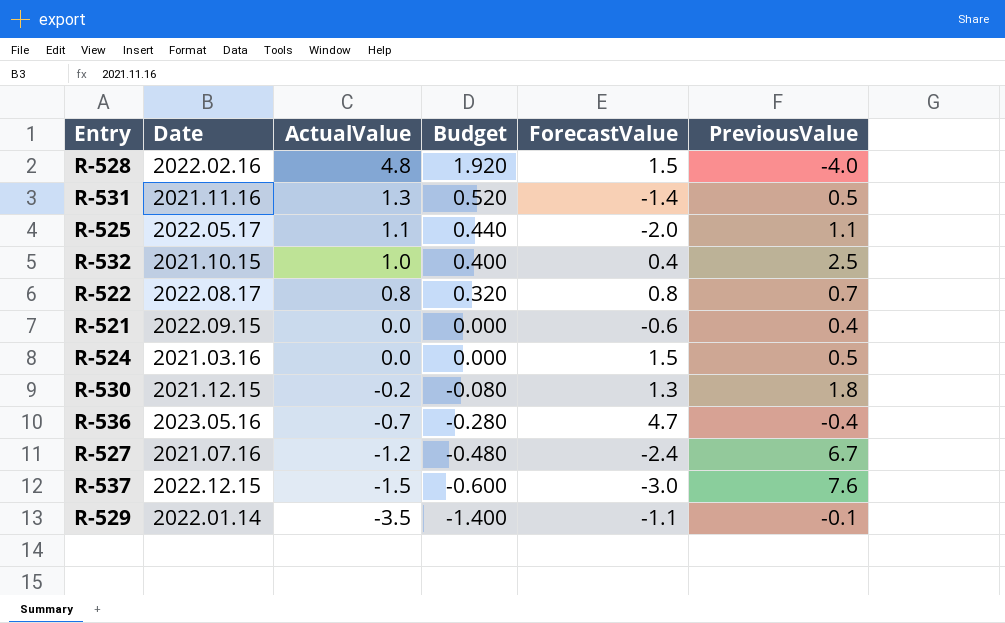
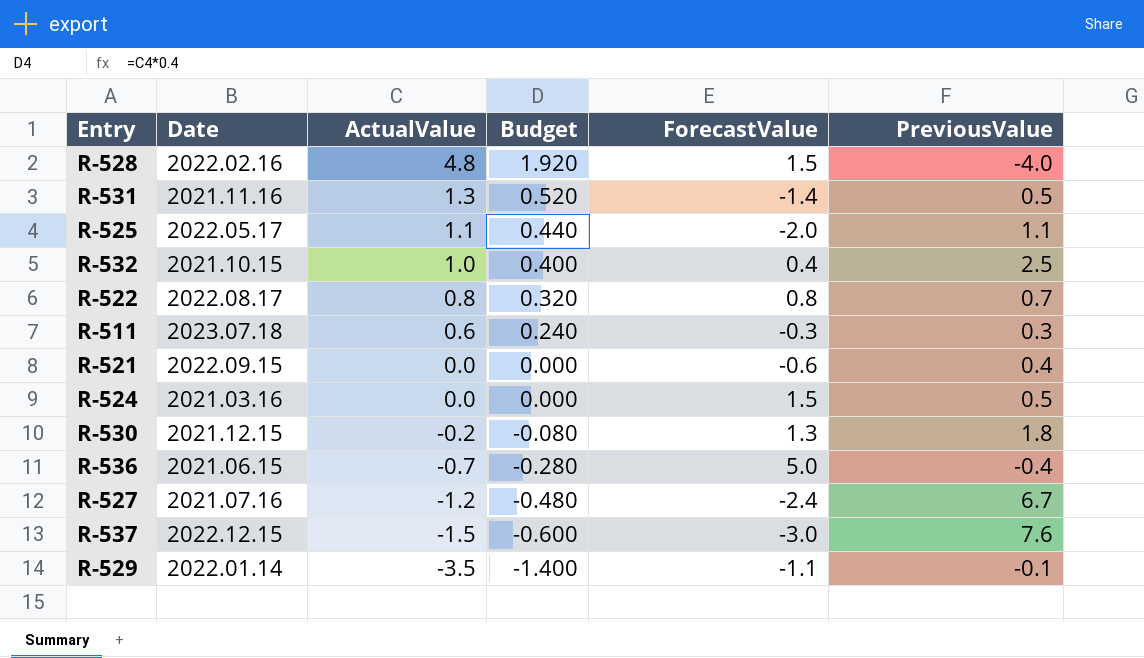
row R-511: none -> 2023.07.18 | 0.6 | 0.240 | -0.3 | 0.3
R-536 | Date: 2023.05.16 -> 2021.06.15
R-536 | ForecastValue: 4.7 -> 5.0

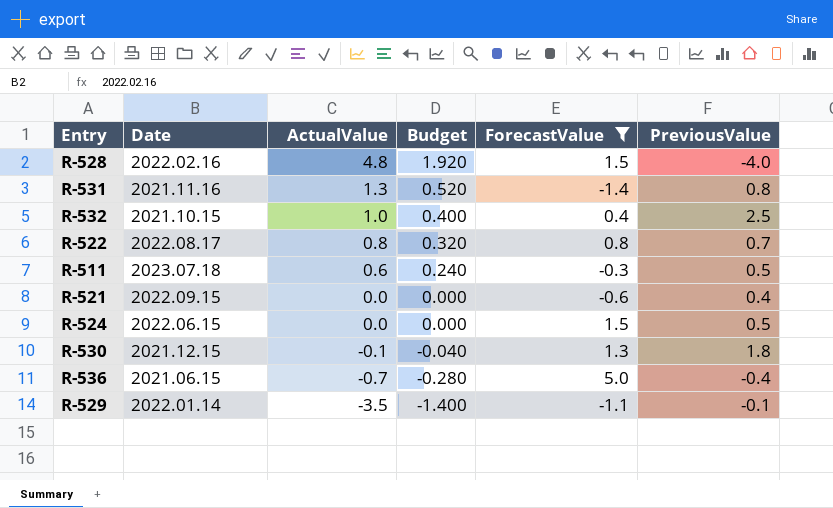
filter: none -> ForecastValue >= -1.4
R-531 | PreviousValue: 0.5 -> 0.8
R-511 | PreviousValue: 0.3 -> 0.5
R-524 | Date: 2021.03.16 -> 2022.06.15
R-530 | ActualValue: -0.2 -> -0.1
R-530 | Budget: -0.080 -> -0.040

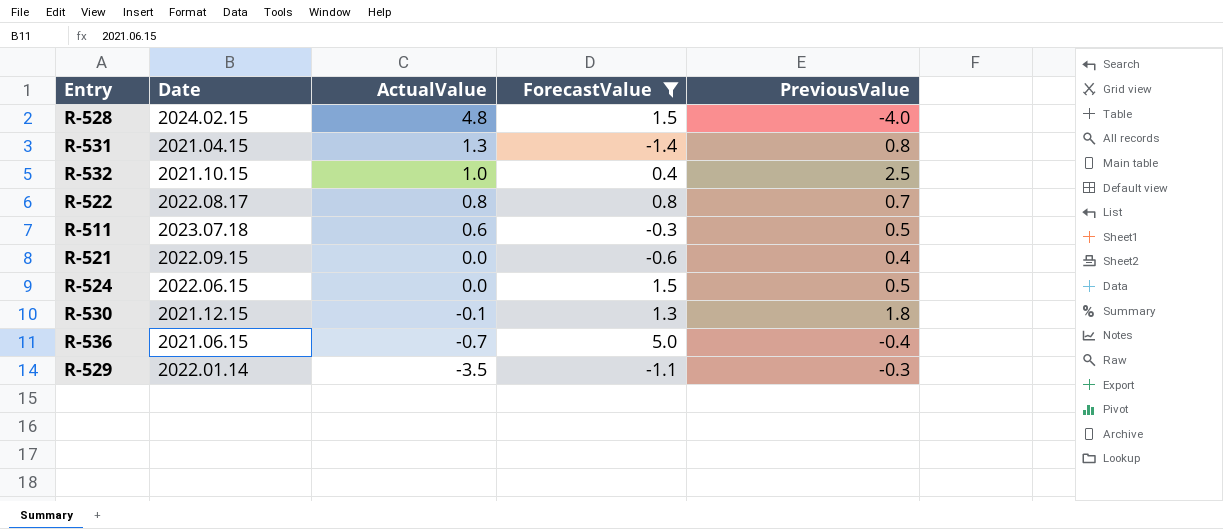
column Budget | formula: [ActualValue] * 0.4 -> none
R-528 | Date: 2022.02.16 -> 2024.02.15
R-531 | Date: 2021.11.16 -> 2021.04.15
R-529 | PreviousValue: -0.1 -> -0.3

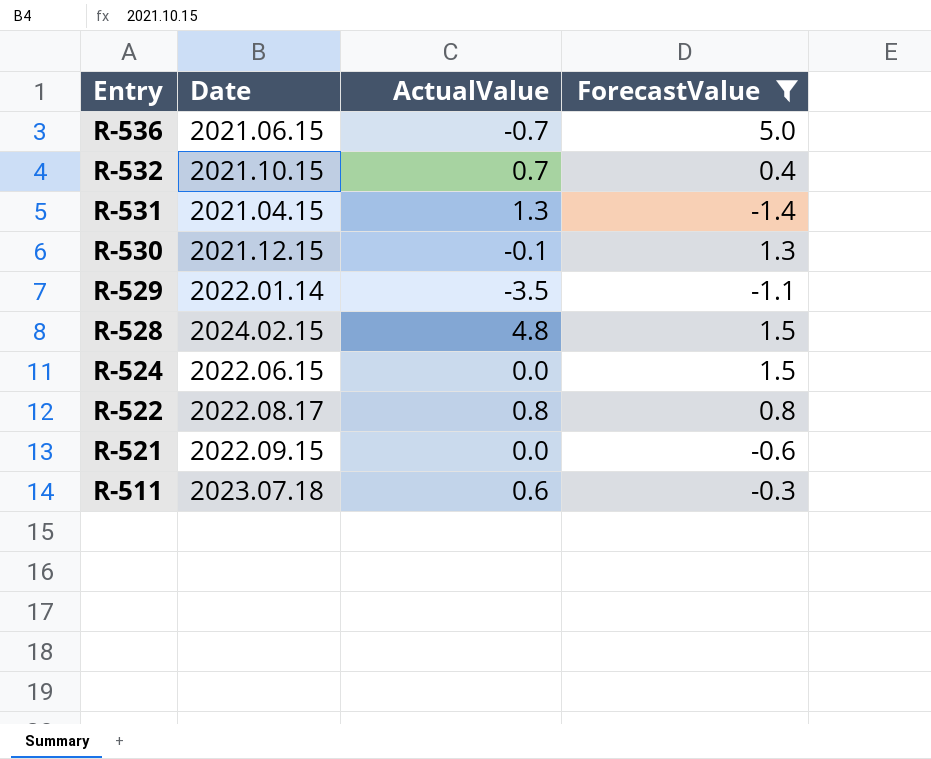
row order: ActualValue descending -> Entry descending
column PreviousValue | position: 5 -> none
R-532 | ActualValue: 1.0 -> 0.7

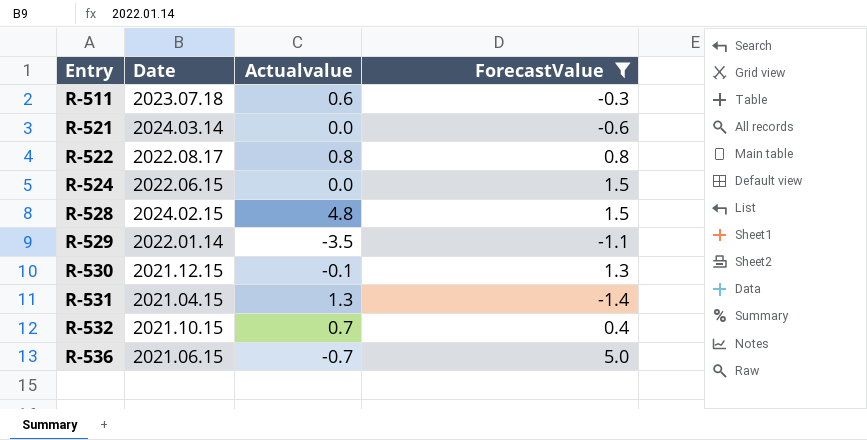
row order: Entry descending -> Entry ascending
column name: ActualValue -> Actualvalue
R-521 | Date: 2022.09.15 -> 2024.03.14

